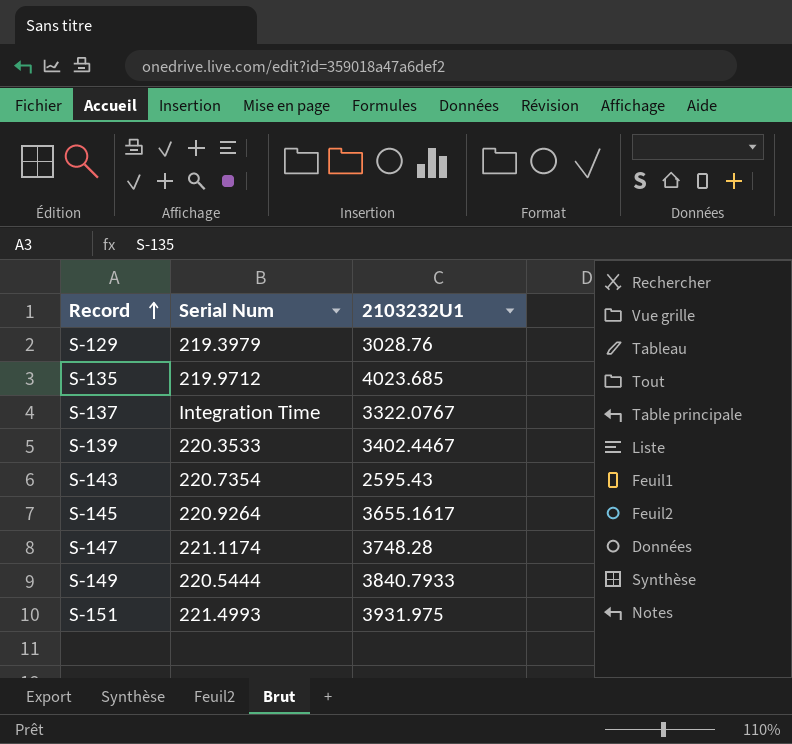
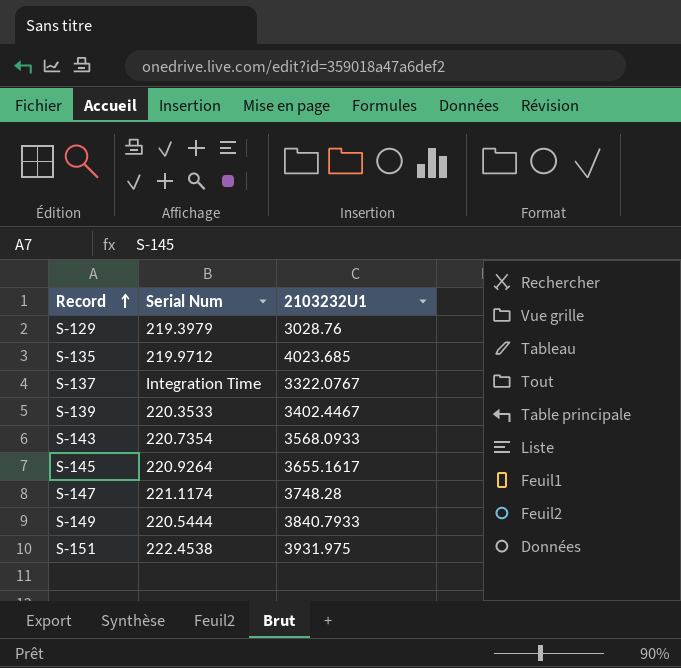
S-143 | 2103232U1: 2595.43 -> 3568.0933
S-151 | Serial Num: 221.4993 -> 222.4538

